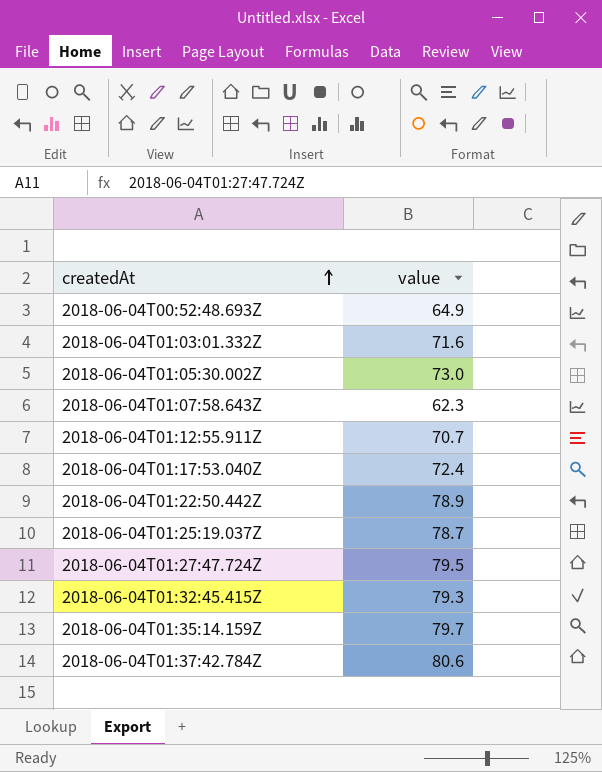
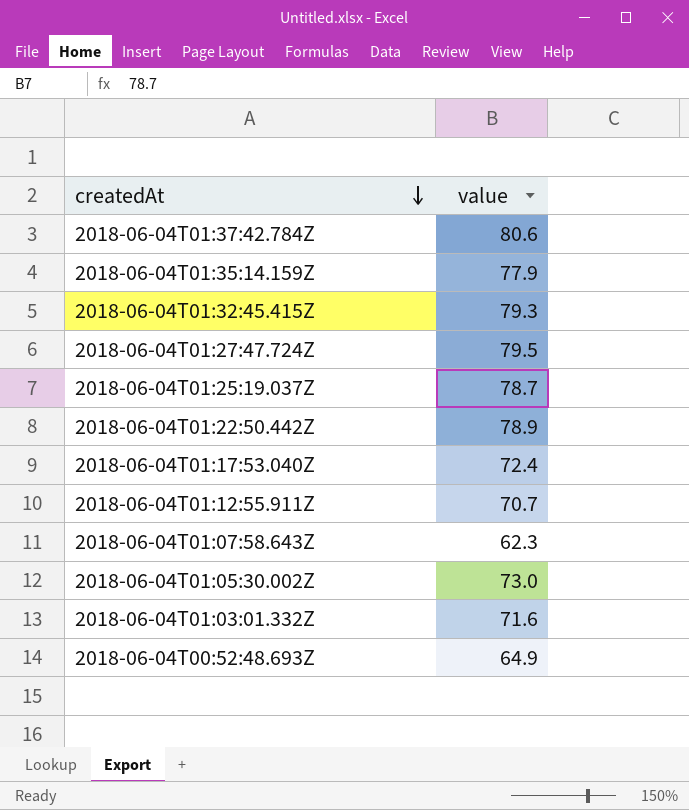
row order: createdAt ascending -> createdAt descending
2018-06-04T01:35:14.159Z | value: 79.7 -> 77.9

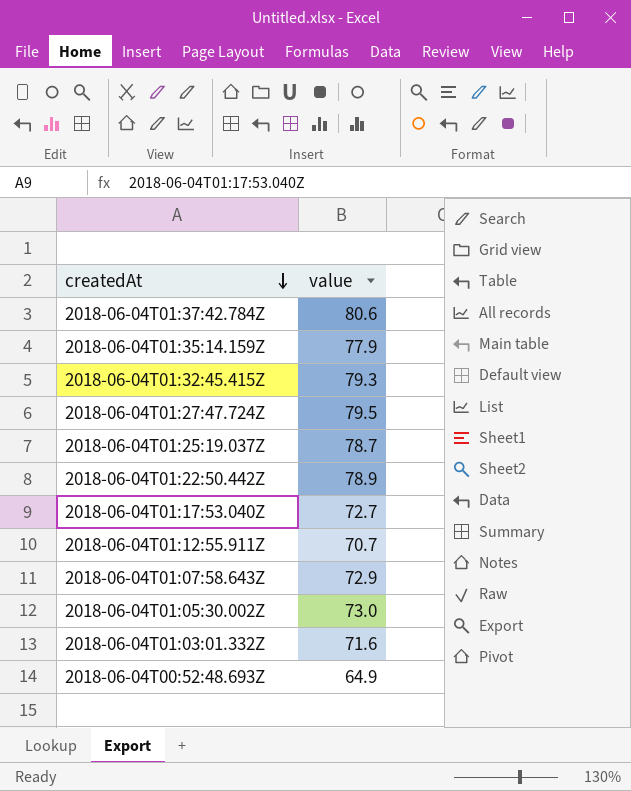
2018-06-04T01:17:53.040Z | value: 72.4 -> 72.7
2018-06-04T01:07:58.643Z | value: 62.3 -> 72.9

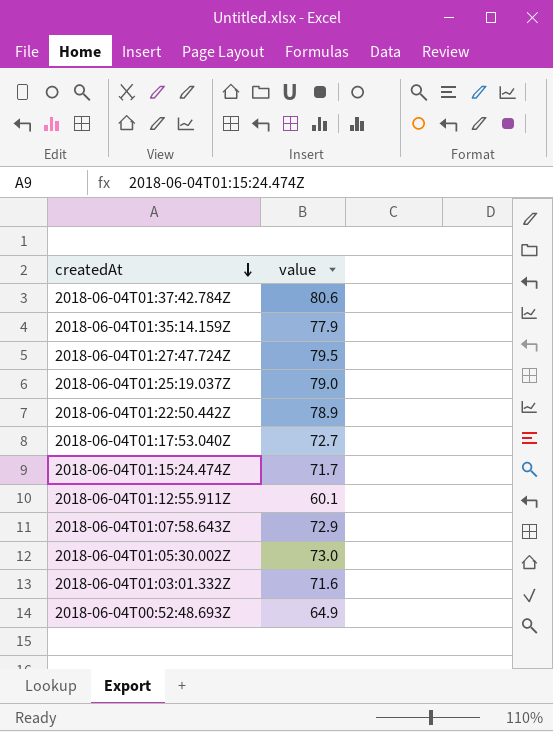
row 2018-06-04T01:32:45.415Z: 79.3 -> none
2018-06-04T01:25:19.037Z | value: 78.7 -> 79.0
row 2018-06-04T01:15:24.474Z: none -> 71.7
2018-06-04T01:12:55.911Z | value: 70.7 -> 60.1

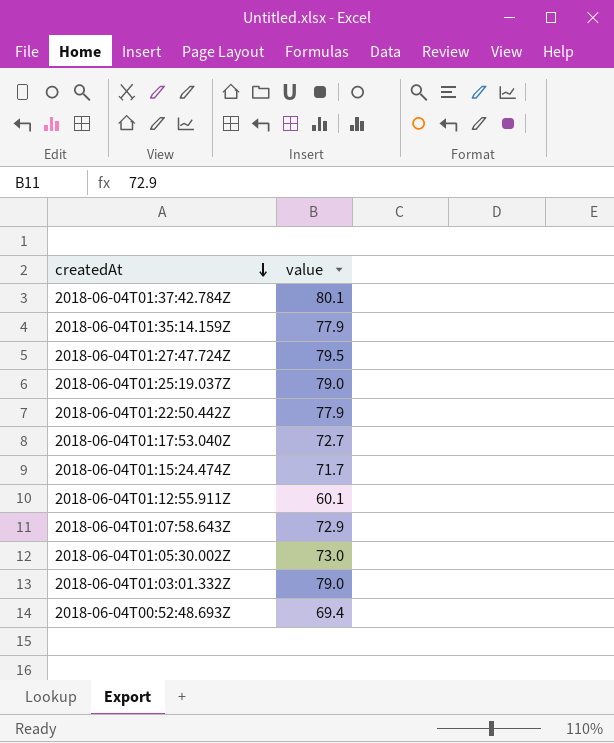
2018-06-04T01:37:42.784Z | value: 80.6 -> 80.1
2018-06-04T01:22:50.442Z | value: 78.9 -> 77.9
2018-06-04T01:03:01.332Z | value: 71.6 -> 79.0
2018-06-04T00:52:48.693Z | value: 64.9 -> 69.4

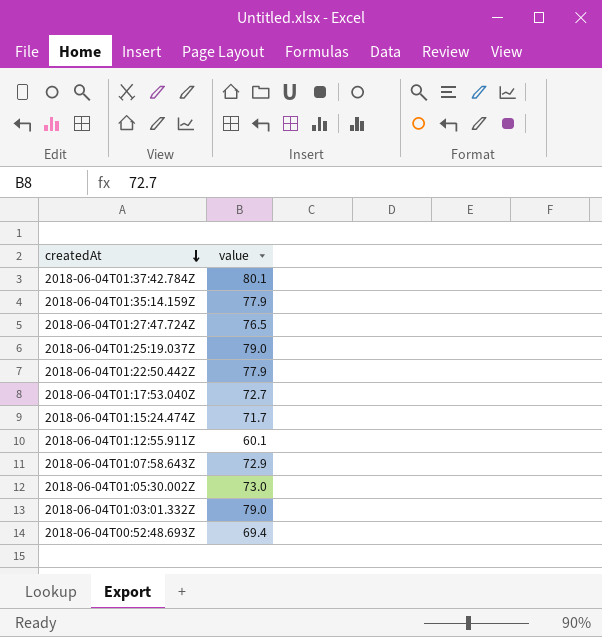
2018-06-04T01:27:47.724Z | value: 79.5 -> 76.5

